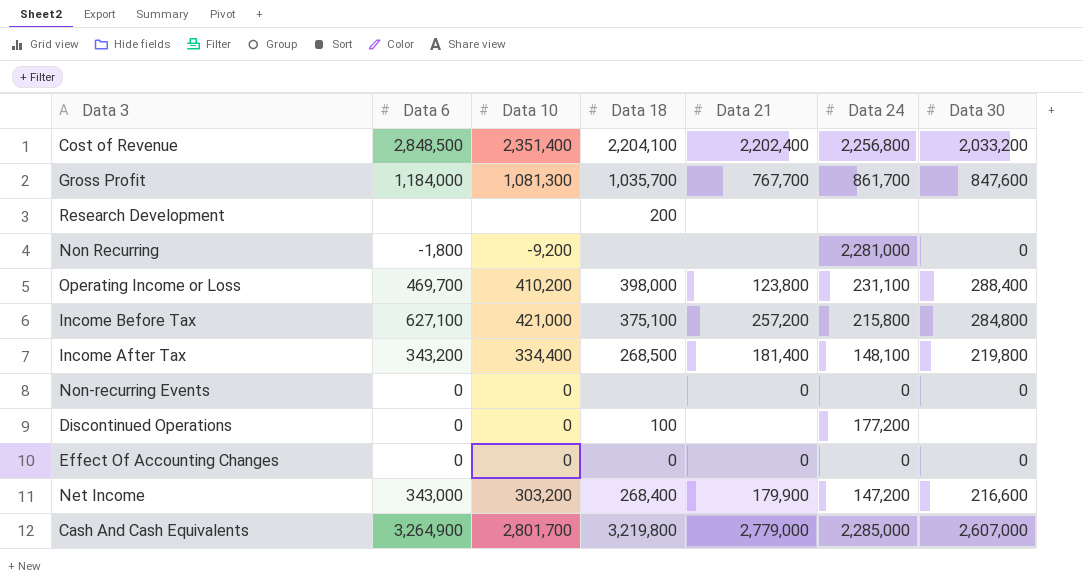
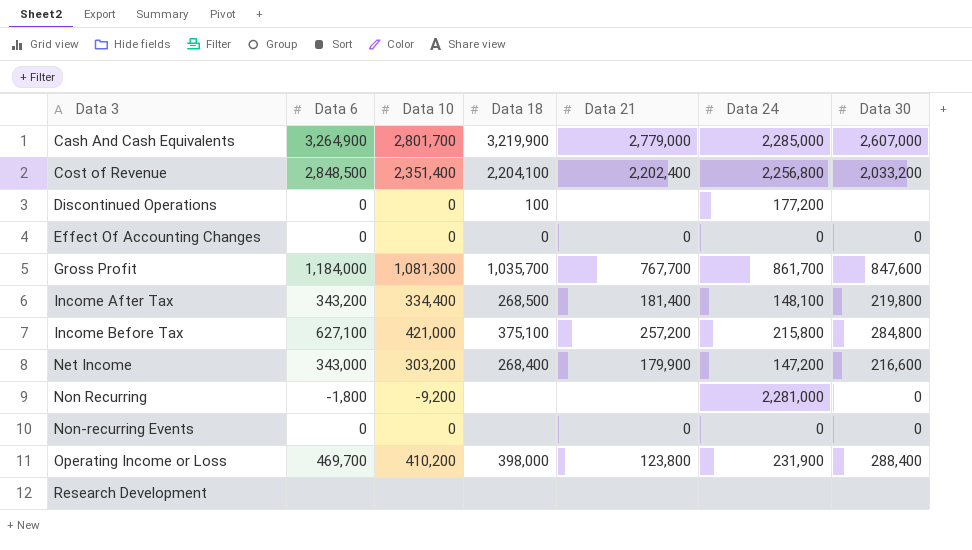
row order: none -> Data 3 ascending
Cash And Cash Equivalents | Data 18: 3,219,800 -> 3,219,900
Operating Income or Loss | Data 24: 231,100 -> 231,900
Research Development | Data 18: 200 -> none

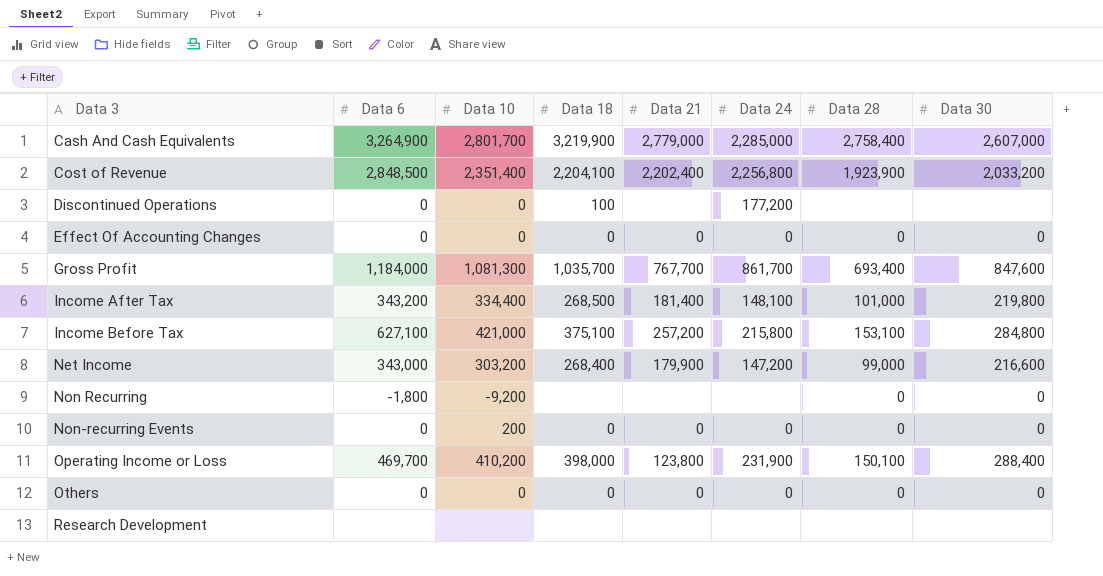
column Data 28 | position: none -> 7
Non Recurring | Data 24: 2,281,000 -> none
Non-recurring Events | Data 10: 0 -> 200
Non-recurring Events | Data 18: none -> 0
row Others: none -> 0 | 0 | 0 | 0 | 0 | 0 | 0

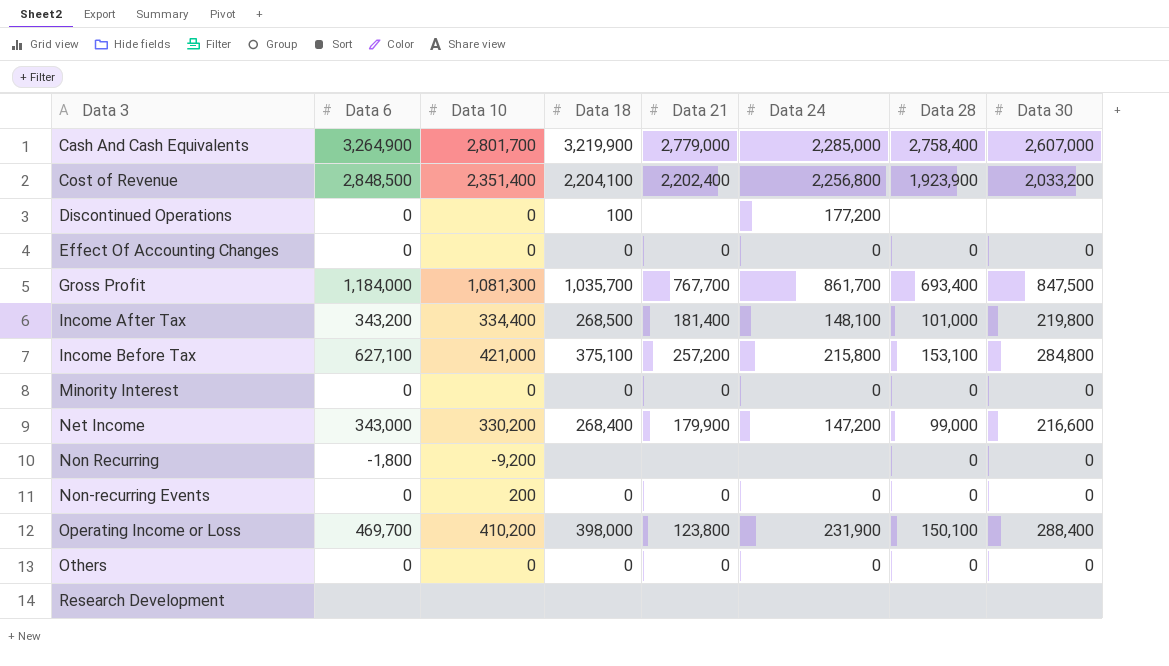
Gross Profit | Data 30: 847,600 -> 847,500
row Minority Interest: none -> 0 | 0 | 0 | 0 | 0 | 0 | 0
Net Income | Data 10: 303,200 -> 330,200

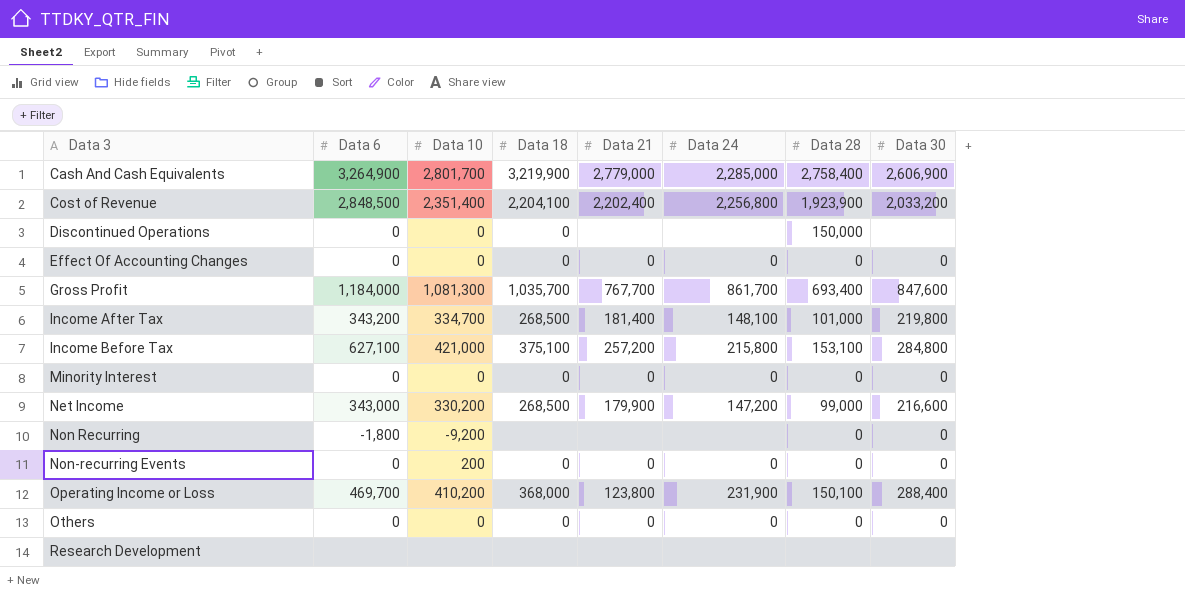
Cash And Cash Equivalents | Data 30: 2,607,000 -> 2,606,900
Discontinued Operations | Data 18: 100 -> 0
Discontinued Operations | Data 24: 177,200 -> none
Discontinued Operations | Data 28: none -> 150,000
Gross Profit | Data 30: 847,500 -> 847,600
Income After Tax | Data 10: 334,400 -> 334,700
Net Income | Data 18: 268,400 -> 268,500
Operating Income or Loss | Data 18: 398,000 -> 368,000

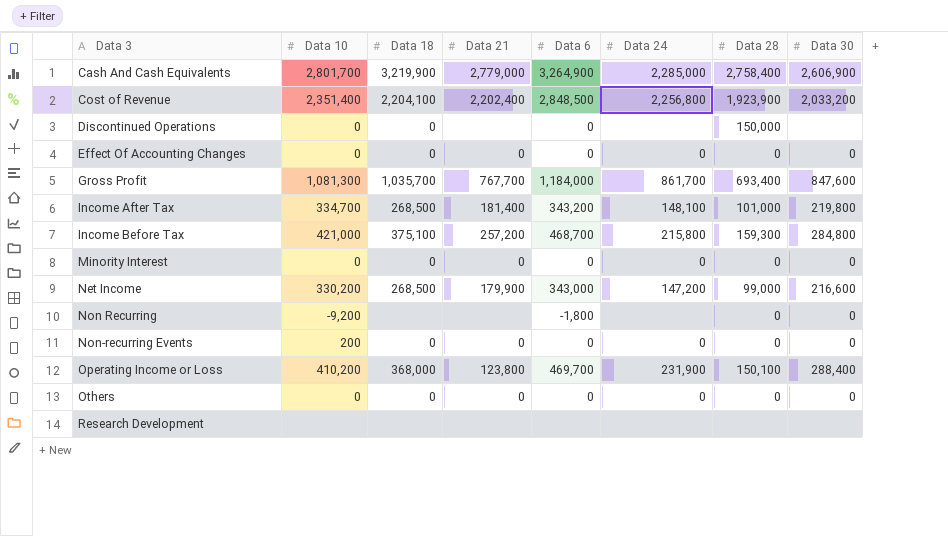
column Data 6 | position: 2 -> 5
Income Before Tax | Data 6: 627,100 -> 468,700
Income Before Tax | Data 28: 153,100 -> 159,300

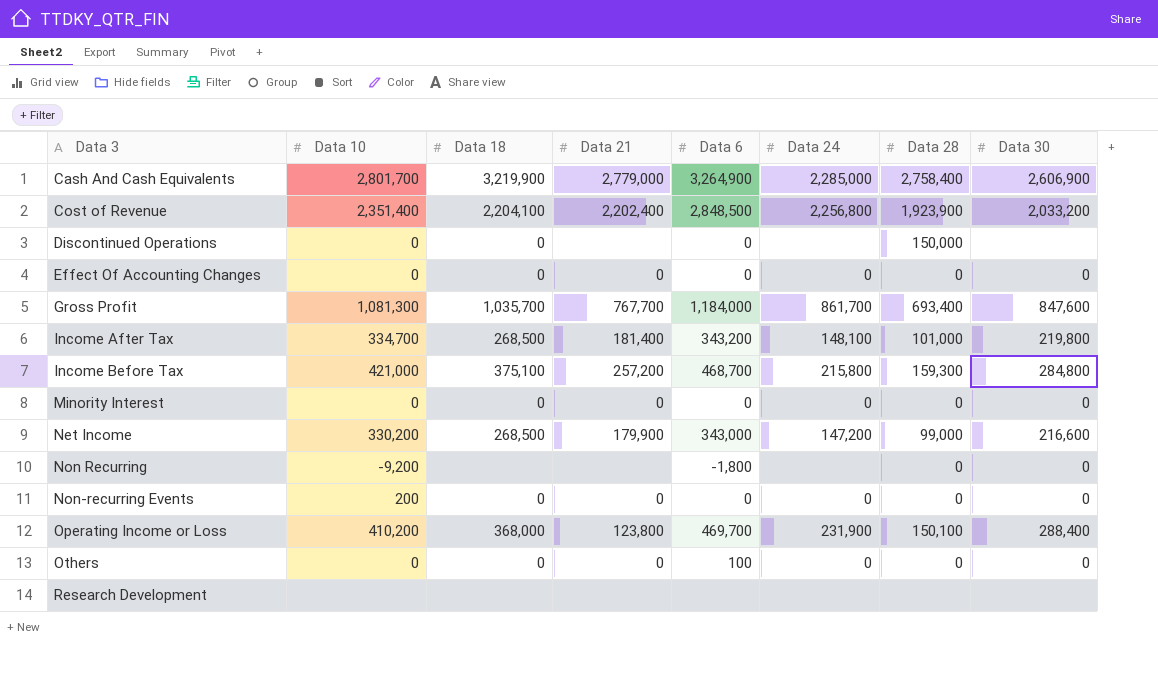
Others | Data 6: 0 -> 100

